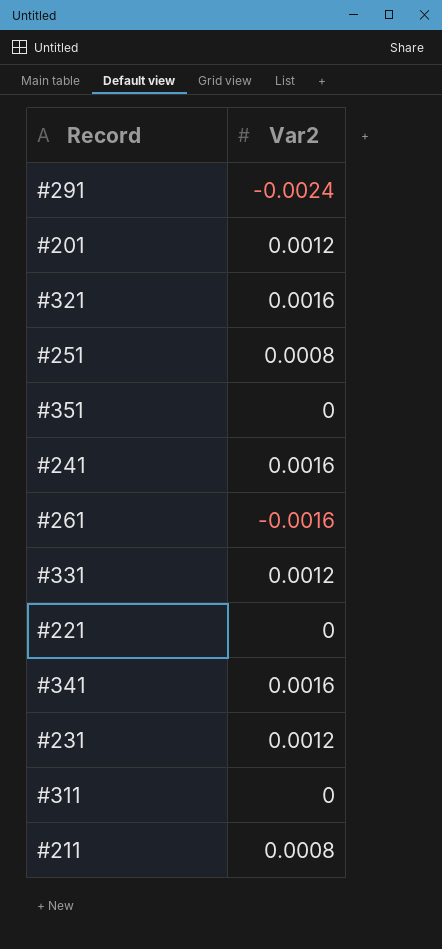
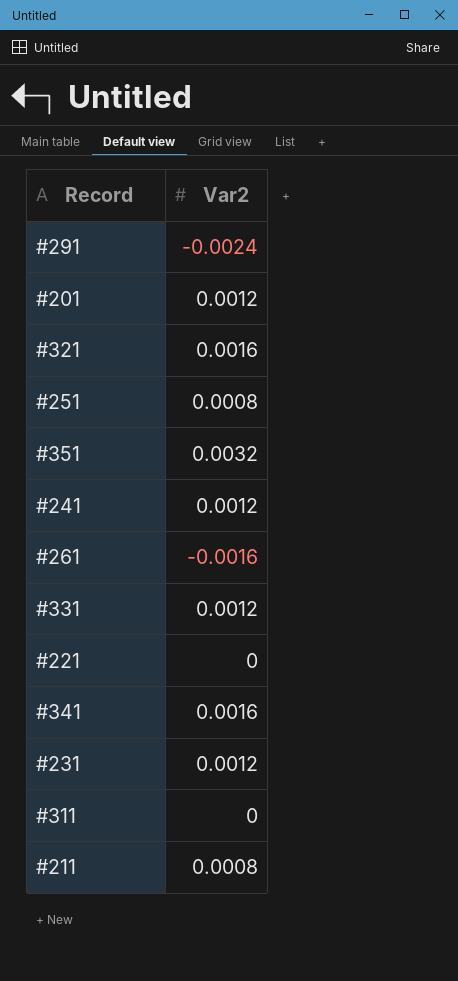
#351 | Var2: 0 -> 0.0032
#241 | Var2: 0.0016 -> 0.0012

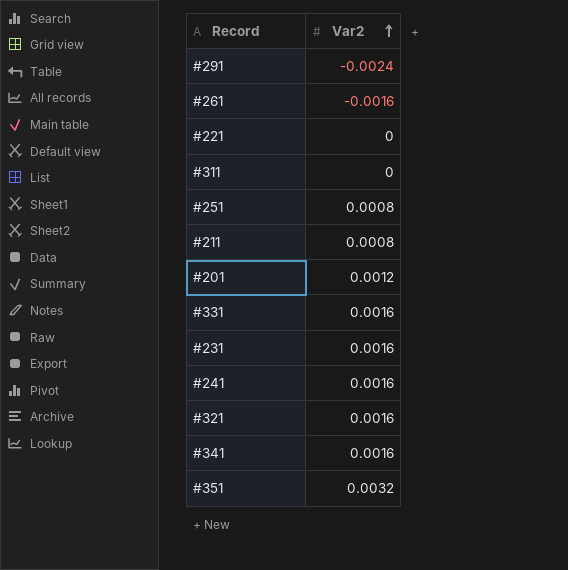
row order: none -> Var2 ascending
#331 | Var2: 0.0012 -> 0.0016
#231 | Var2: 0.0012 -> 0.0016
#241 | Var2: 0.0012 -> 0.0016

